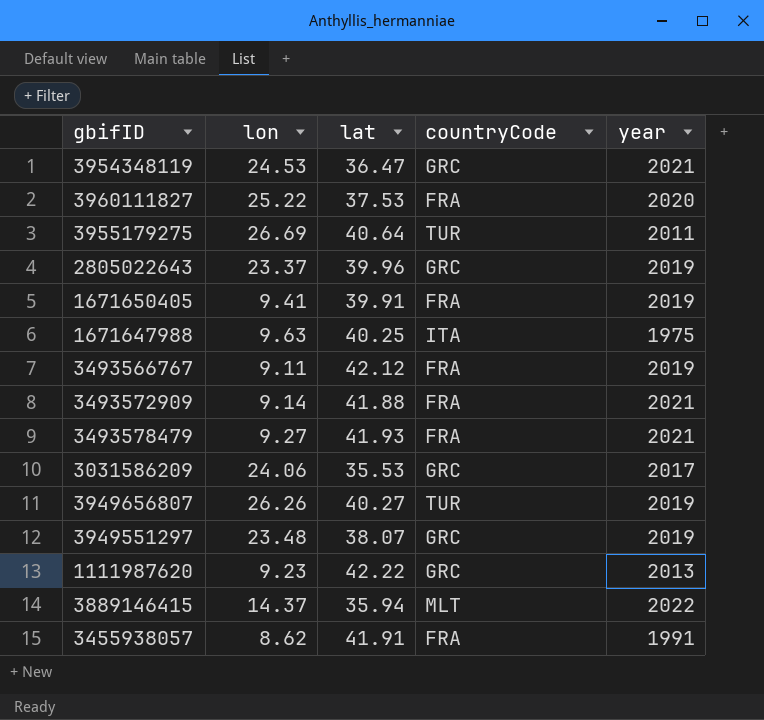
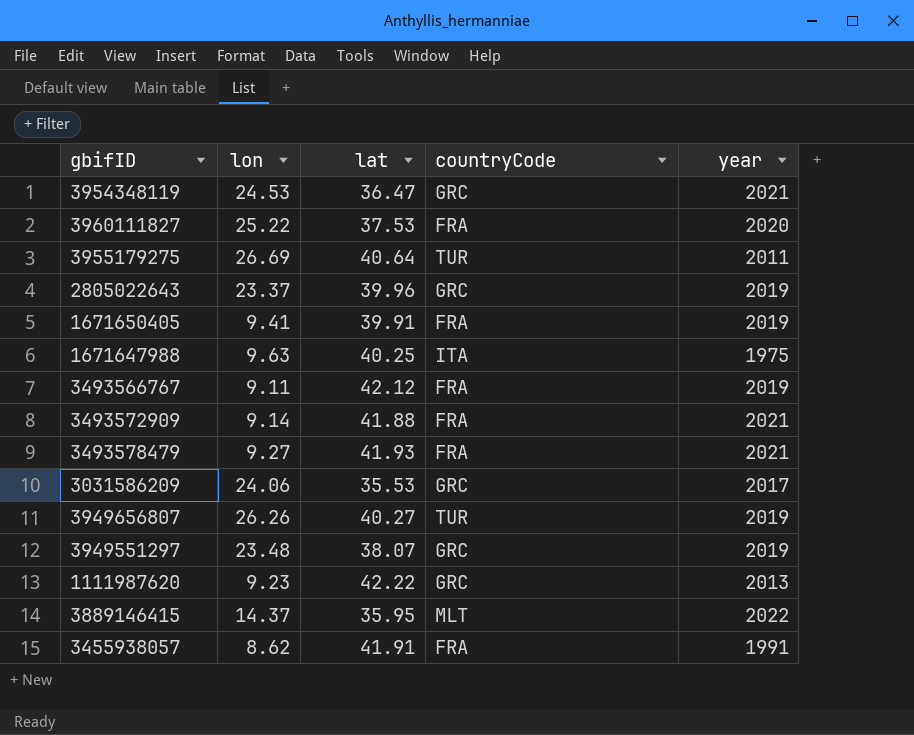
3889146415 | lat: 35.94 -> 35.95

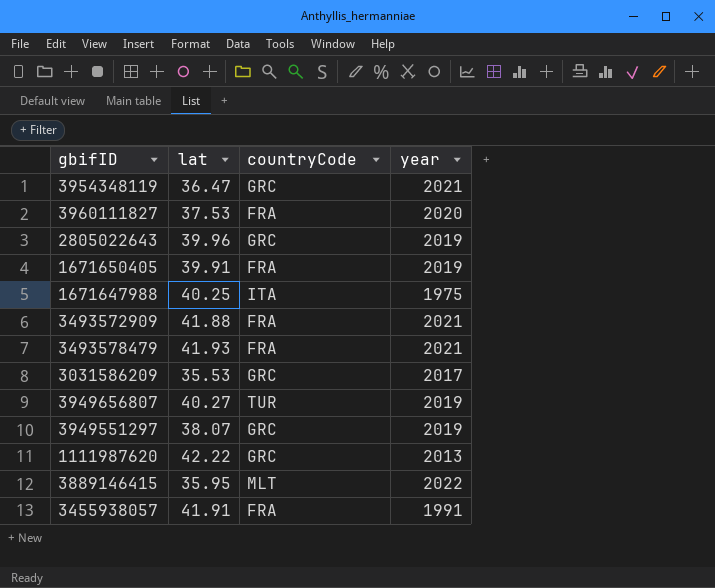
column lon | position: 2 -> none
row 3955179275: 26.69 | 40.64 | TUR | 2011 -> none
row 3493566767: 9.11 | 42.12 | FRA | 2019 -> none

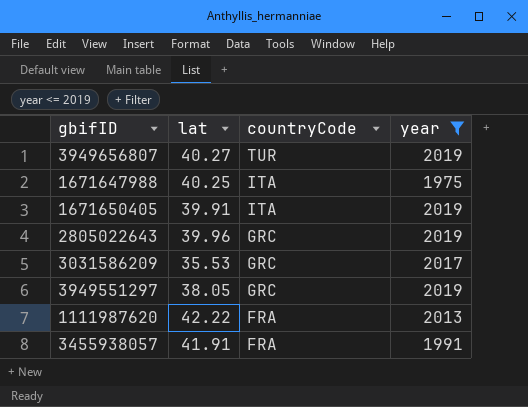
filter: none -> year <= 2019
row order: none -> countryCode descending
1671650405 | countryCode: FRA -> ITA
3949551297 | lat: 38.07 -> 38.05
1111987620 | countryCode: GRC -> FRA

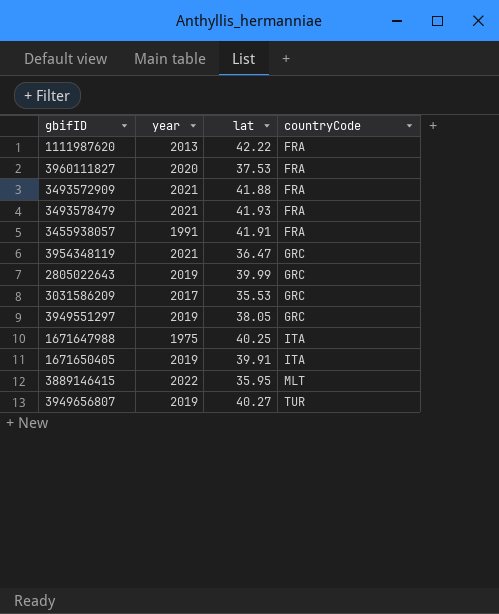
filter: year <= 2019 -> none
row order: countryCode descending -> countryCode ascending
column year | position: 4 -> 2
2805022643 | lat: 39.96 -> 39.99

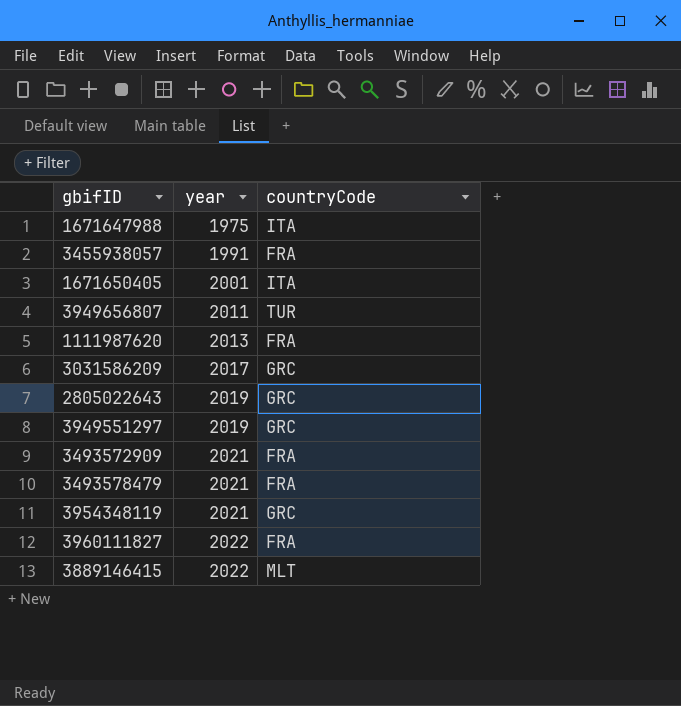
row order: countryCode ascending -> year ascending
column lat | position: 3 -> none
1671650405 | year: 2019 -> 2001
3949656807 | year: 2019 -> 2011
3960111827 | year: 2020 -> 2022

